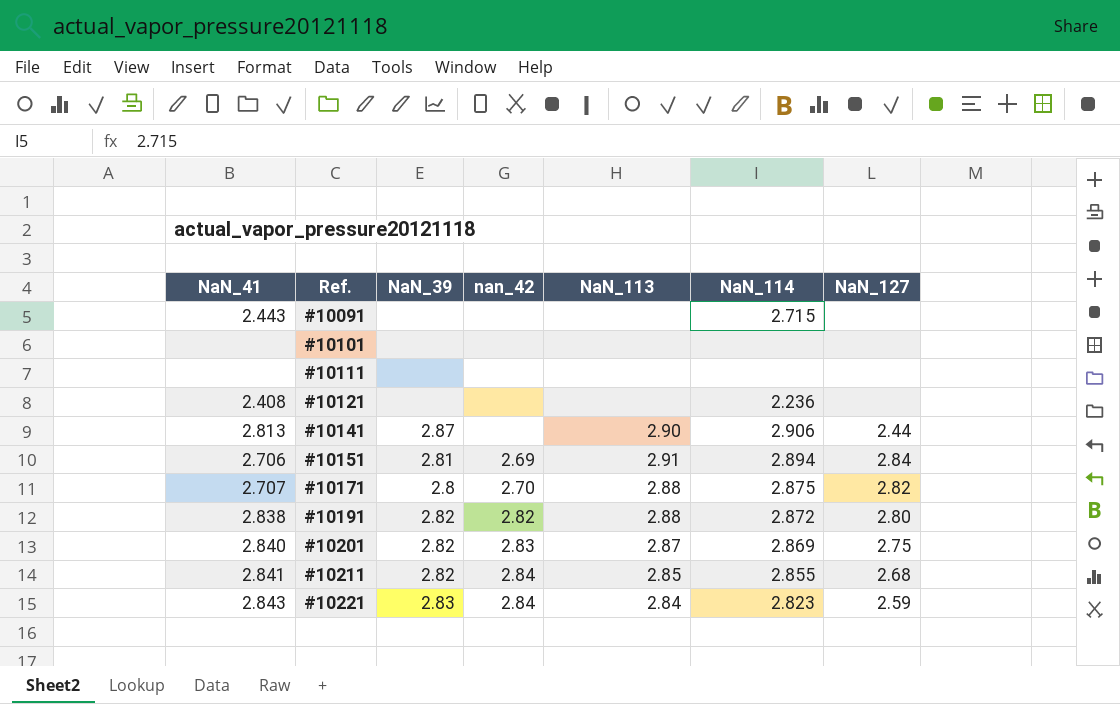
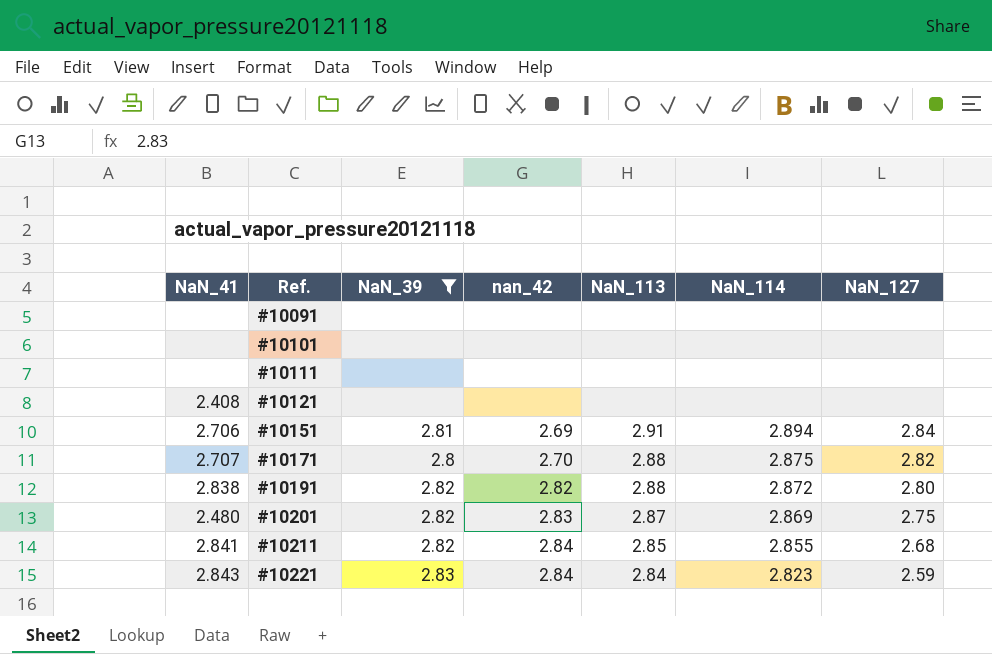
filter: none -> NaN_39 != 2.87
#10091 | NaN_41: 2.443 -> none
#10091 | NaN_114: 2.715 -> none
#10121 | NaN_114: 2.236 -> none
#10201 | NaN_41: 2.840 -> 2.480

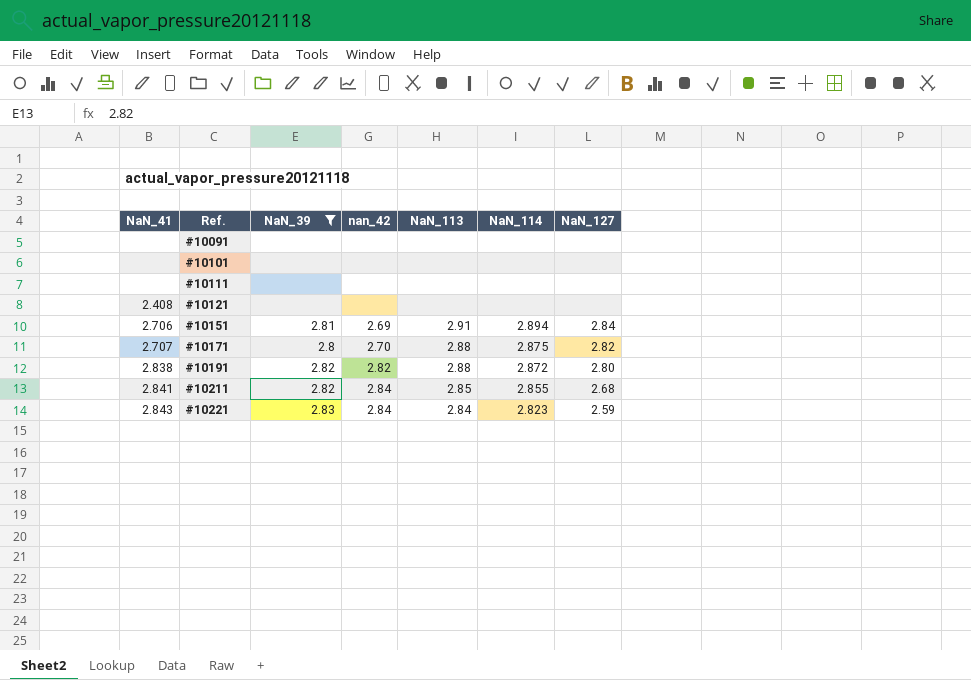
row #10201: 2.480 | 2.82 | 2.83 | 2.87 | 2.869 | 2.75 -> none

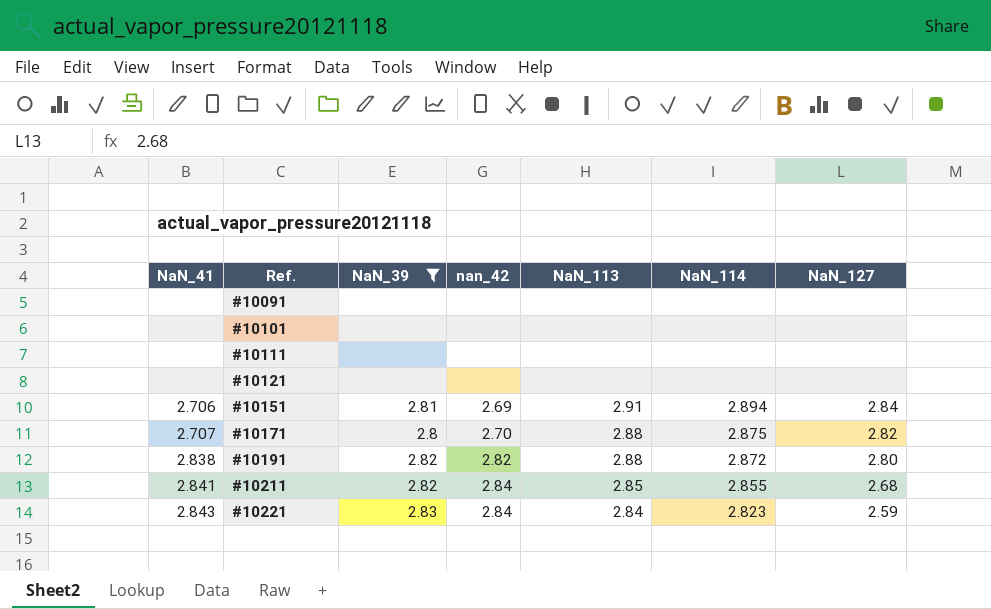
#10121 | NaN_41: 2.408 -> none

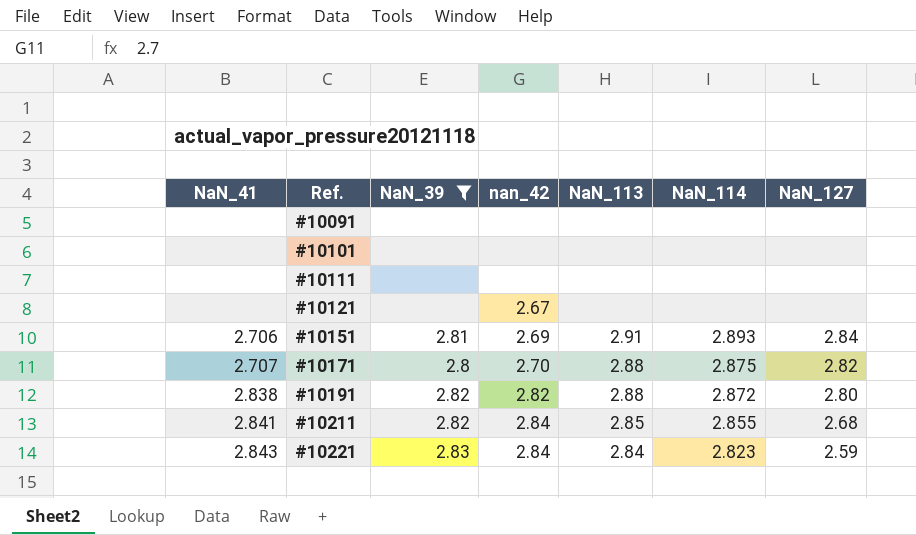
#10121 | nan_42: none -> 2.67
#10151 | NaN_114: 2.894 -> 2.893

